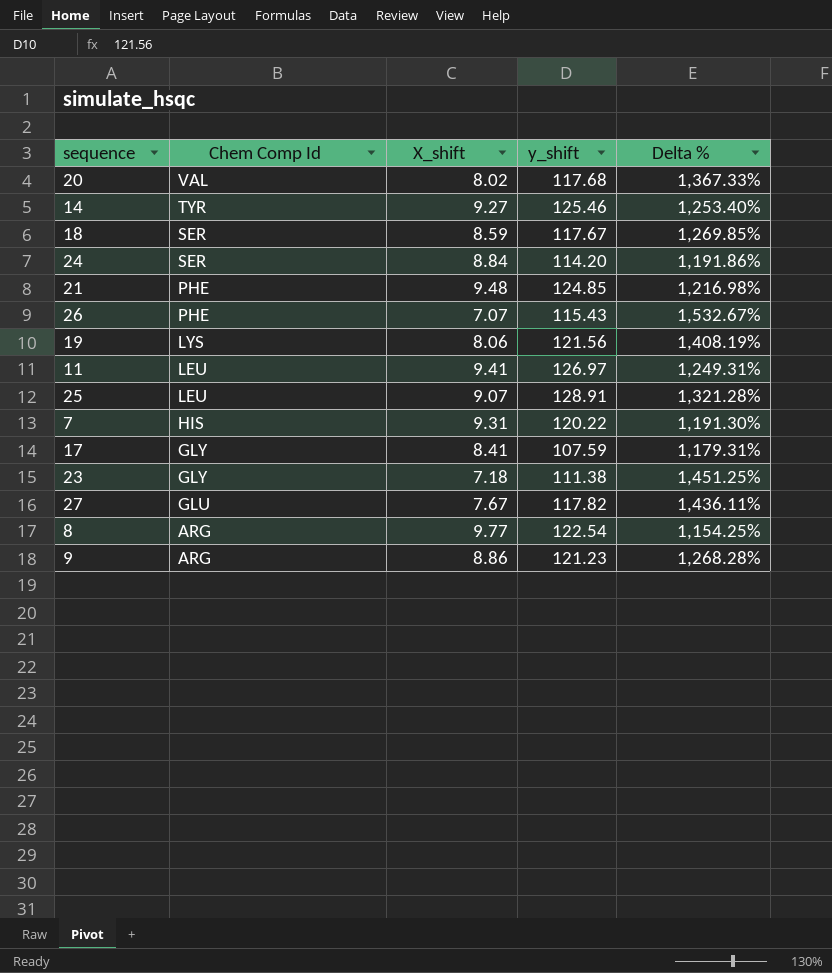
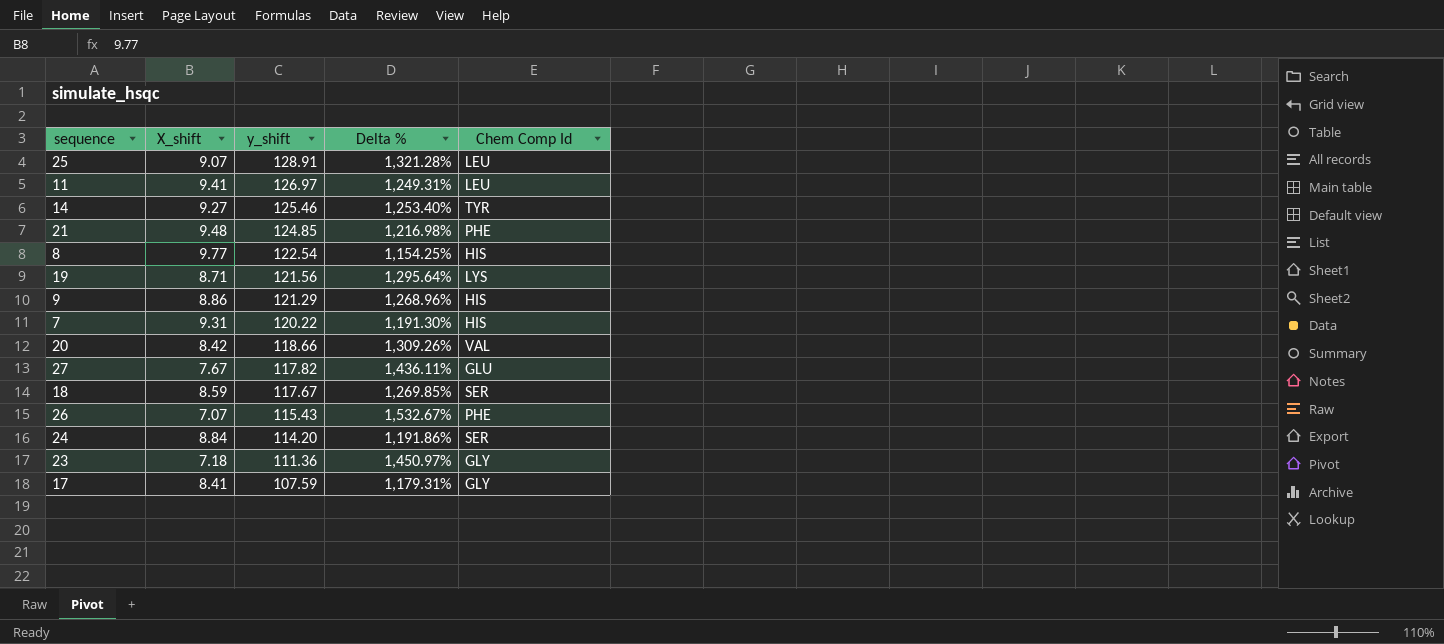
row order: Chem Comp Id descending -> y_shift descending
column Chem Comp Id | position: 2 -> 5
8 | Chem Comp Id: ARG -> HIS
19 | X_shift: 8.06 -> 8.71
19 | Delta %: 1,408.19% -> 1,295.64%
9 | y_shift: 121.23 -> 121.29
9 | Delta %: 1,268.28% -> 1,268.96%
9 | Chem Comp Id: ARG -> HIS
20 | X_shift: 8.02 -> 8.42
20 | y_shift: 117.68 -> 118.66
20 | Delta %: 1,367.33% -> 1,309.26%
23 | y_shift: 111.38 -> 111.36
23 | Delta %: 1,451.25% -> 1,450.97%

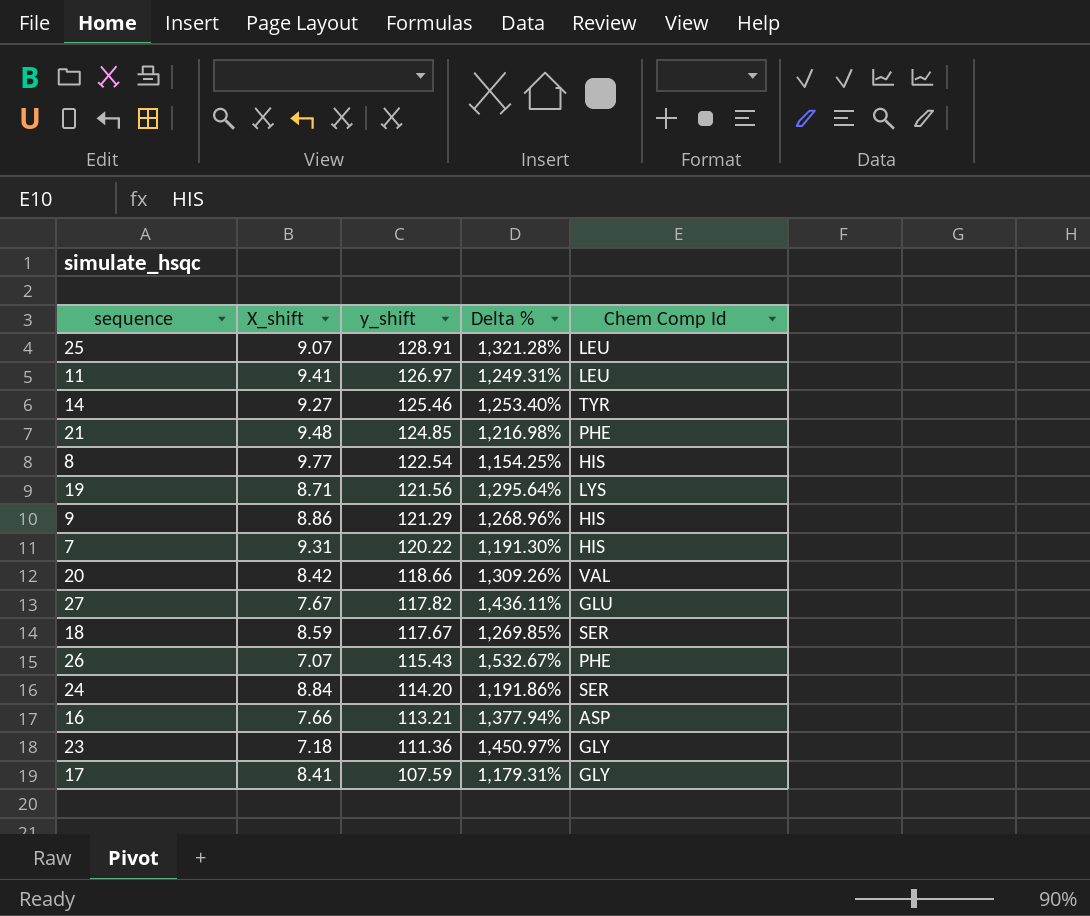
row 16: none -> 7.66 | 113.21 | 1,377.94% | ASP

